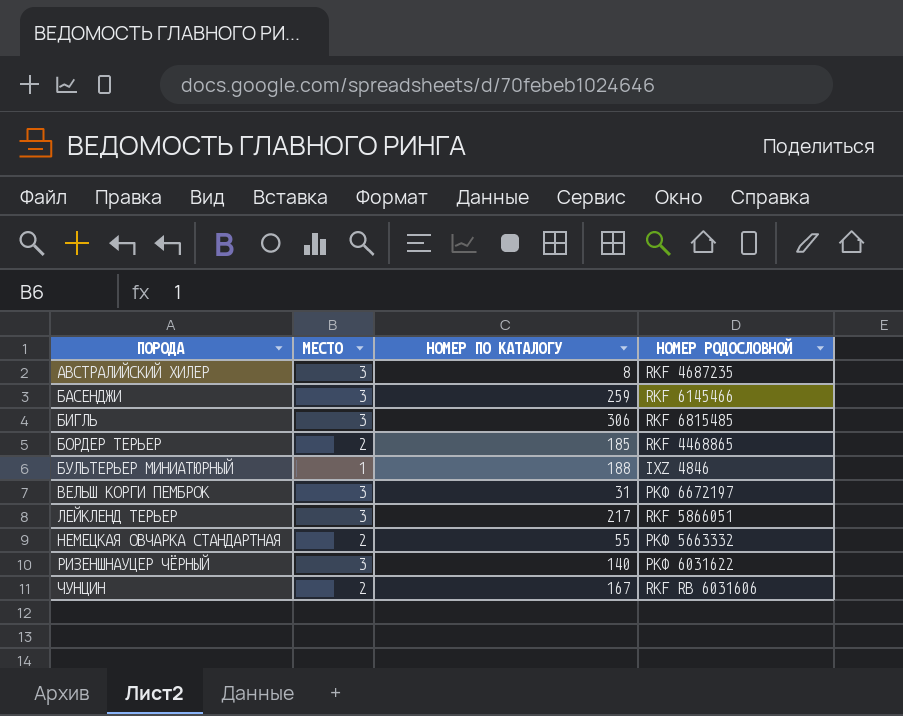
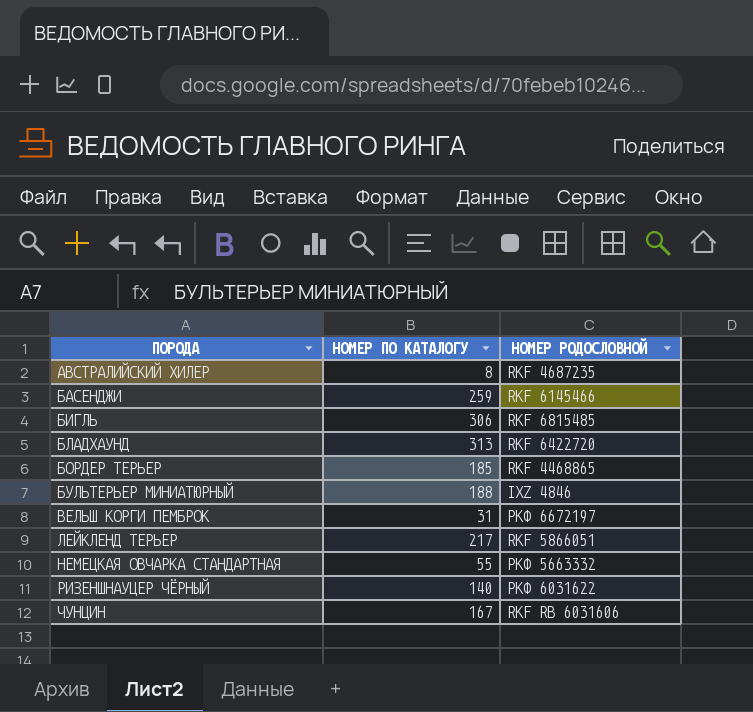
column МЕСТО | position: 2 -> none
row БЛАДХАУНД: none -> 313 | RKF 6422720

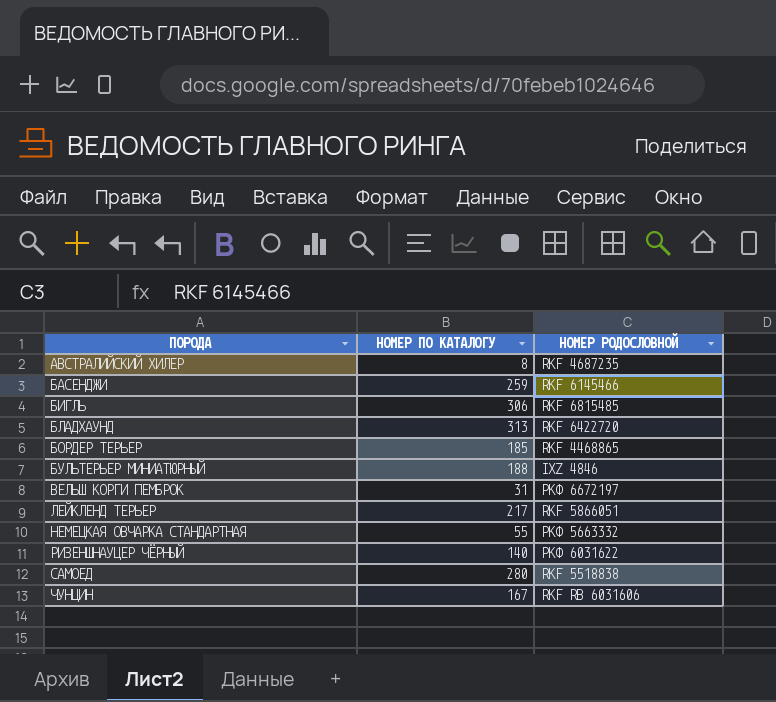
row САМОЕД: none -> 280 | RKF 5518838

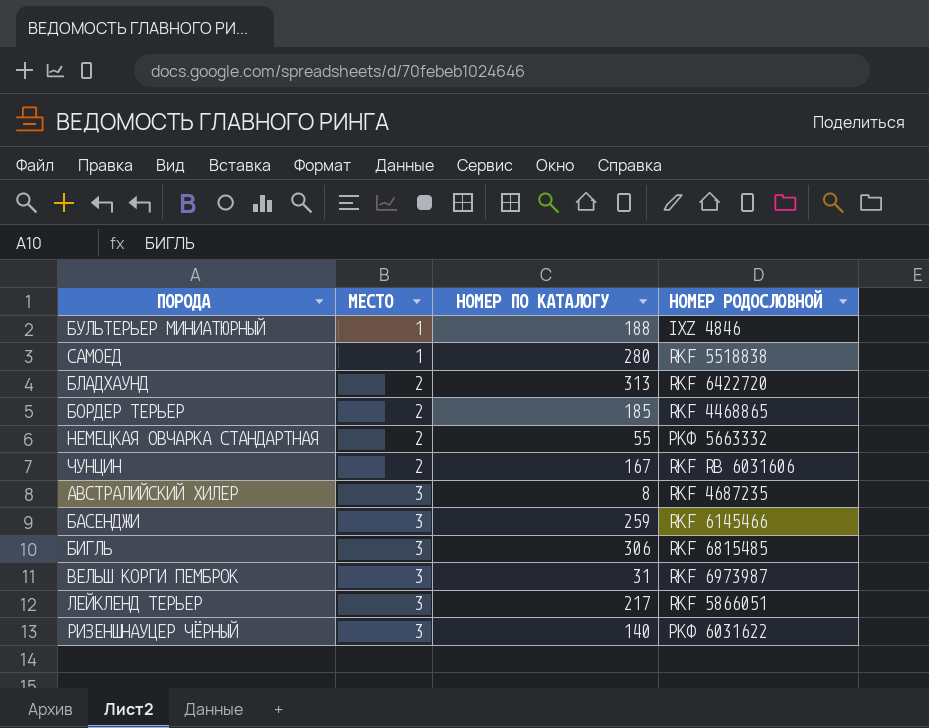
row order: ПОРОДА ascending -> МЕСТО ascending
column МЕСТО | position: none -> 2
ВЕЛЬШ КОРГИ ПЕМБРОК | НОМЕР РОДОСЛОВНОЙ: РКФ 6672197 -> RKF 6973987

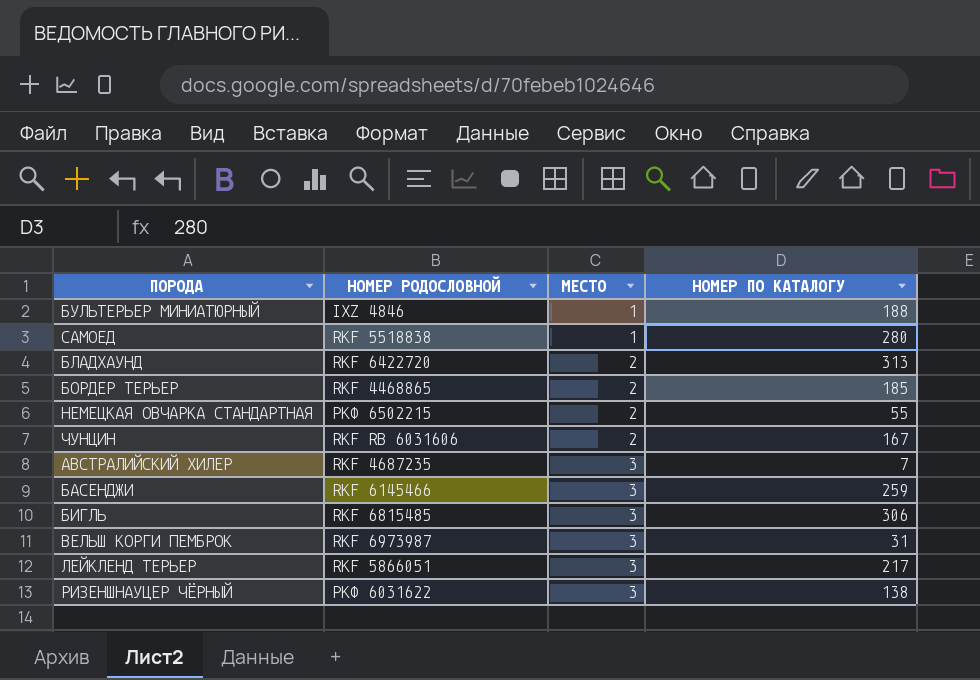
column НОМЕР РОДОСЛОВНОЙ | position: 4 -> 2
НЕМЕЦКАЯ ОВЧАРКА СТАНДАРТНАЯ | НОМЕР РОДОСЛОВНОЙ: РКФ 5663332 -> РКФ 6502215
АВСТРАЛИЙСКИЙ ХИЛЕР | НОМЕР ПО КАТАЛОГУ: 8 -> 7
РИЗЕНШНАУЦЕР ЧЁРНЫЙ | НОМЕР ПО КАТАЛОГУ: 140 -> 138

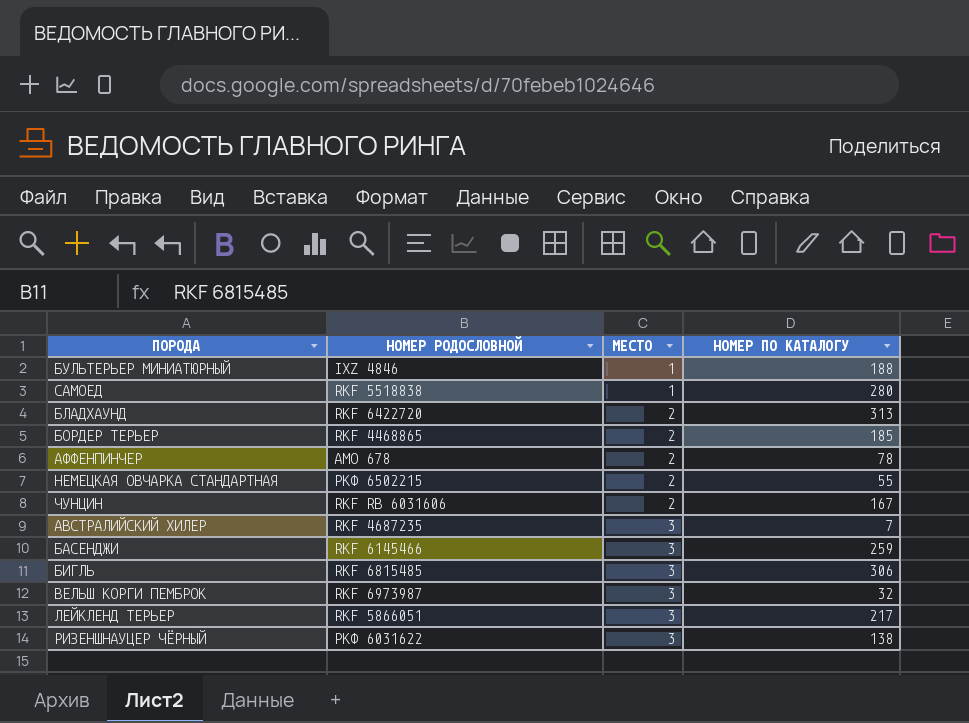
row АФФЕНПИНЧЕР: none -> AMO 678 | 2 | 78
ВЕЛЬШ КОРГИ ПЕМБРОК | НОМЕР ПО КАТАЛОГУ: 31 -> 32

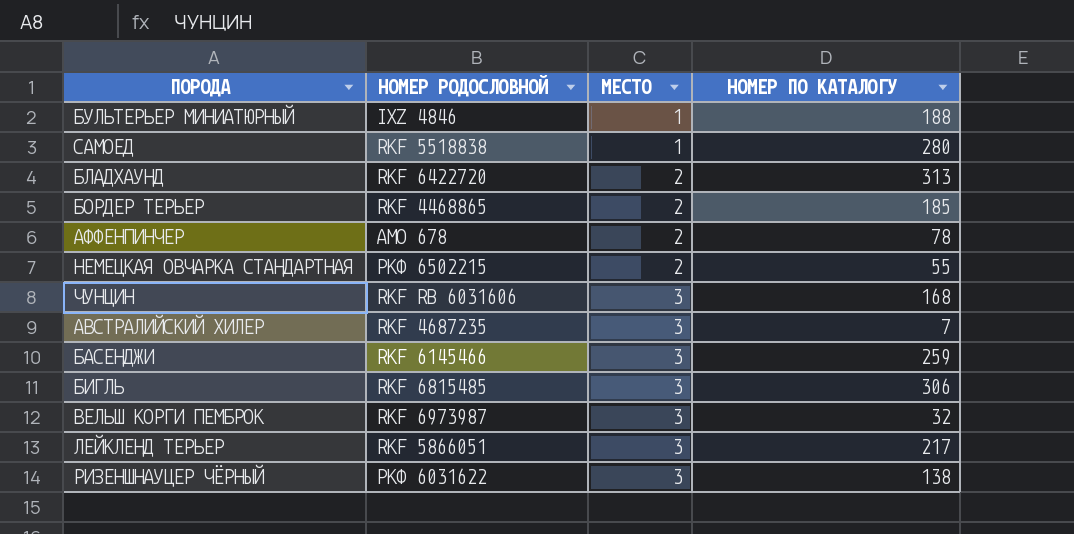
ЧУНЦИН | МЕСТО: 2 -> 3
ЧУНЦИН | НОМЕР ПО КАТАЛОГУ: 167 -> 168

